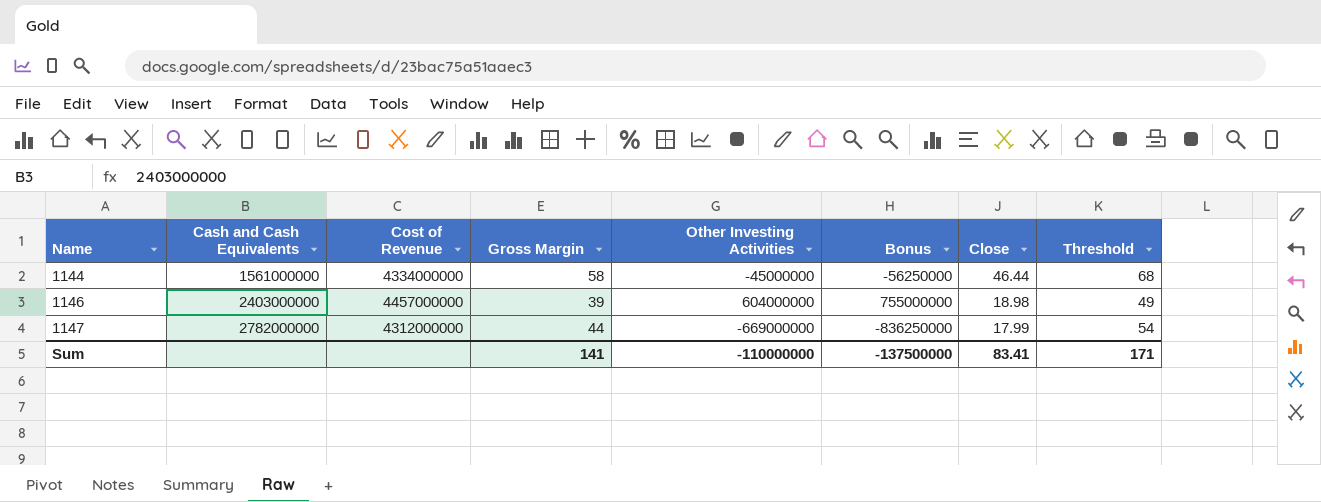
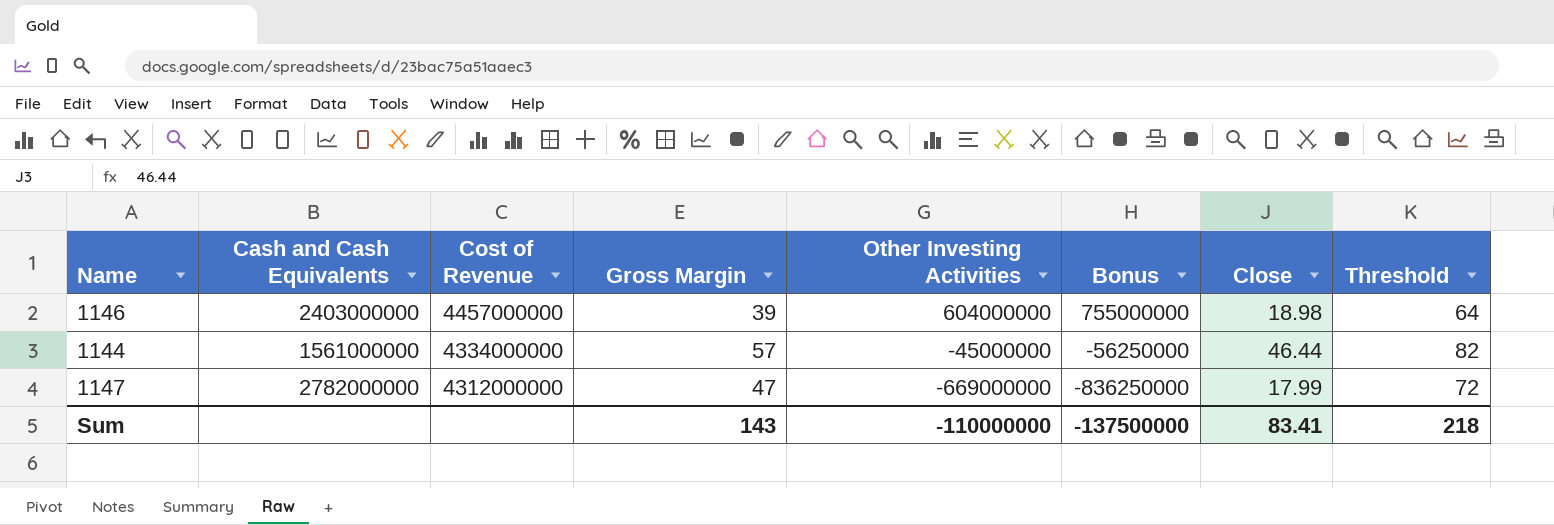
row order: Name ascending -> Cost of Revenue descending
column Threshold | formula: [Gross Margin] + 10 -> [Gross Margin] + 25
1144 | Gross Margin: 58 -> 57
1147 | Gross Margin: 44 -> 47
Sum | Gross Margin: 141 -> 143
Sum | Threshold: 171 -> 218

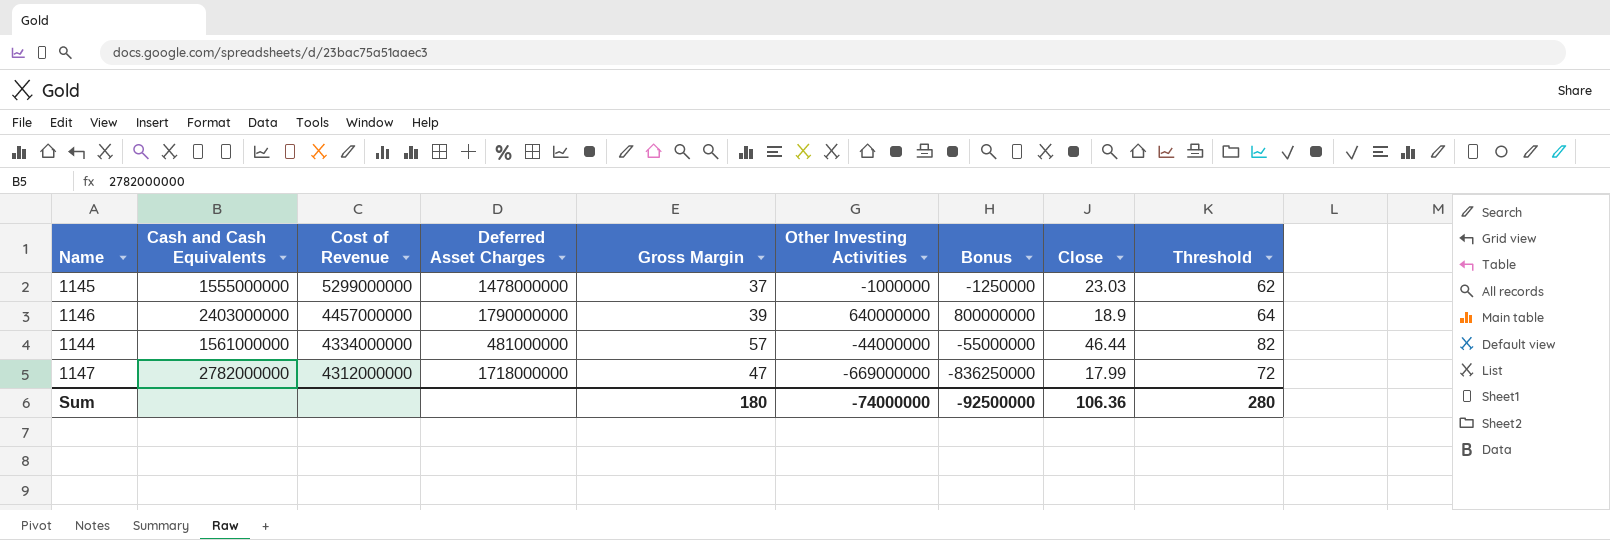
column Deferred Asset Charges | position: none -> 4
row 1145: none -> 1555000000 | 5299000000 | 1478000000 | 37 | -1000000 | -1250000 | 23.03 | 62
1146 | Other Investing Activities: 604000000 -> 640000000
1146 | Bonus: 755000000 -> 800000000
1146 | Close: 18.98 -> 18.9
1144 | Other Investing Activities: -45000000 -> -44000000
1144 | Bonus: -56250000 -> -55000000
Sum | Gross Margin: 143 -> 180
Sum | Other Investing Activities: -110000000 -> -74000000
Sum | Bonus: -137500000 -> -92500000
Sum | Close: 83.41 -> 106.36
Sum | Threshold: 218 -> 280

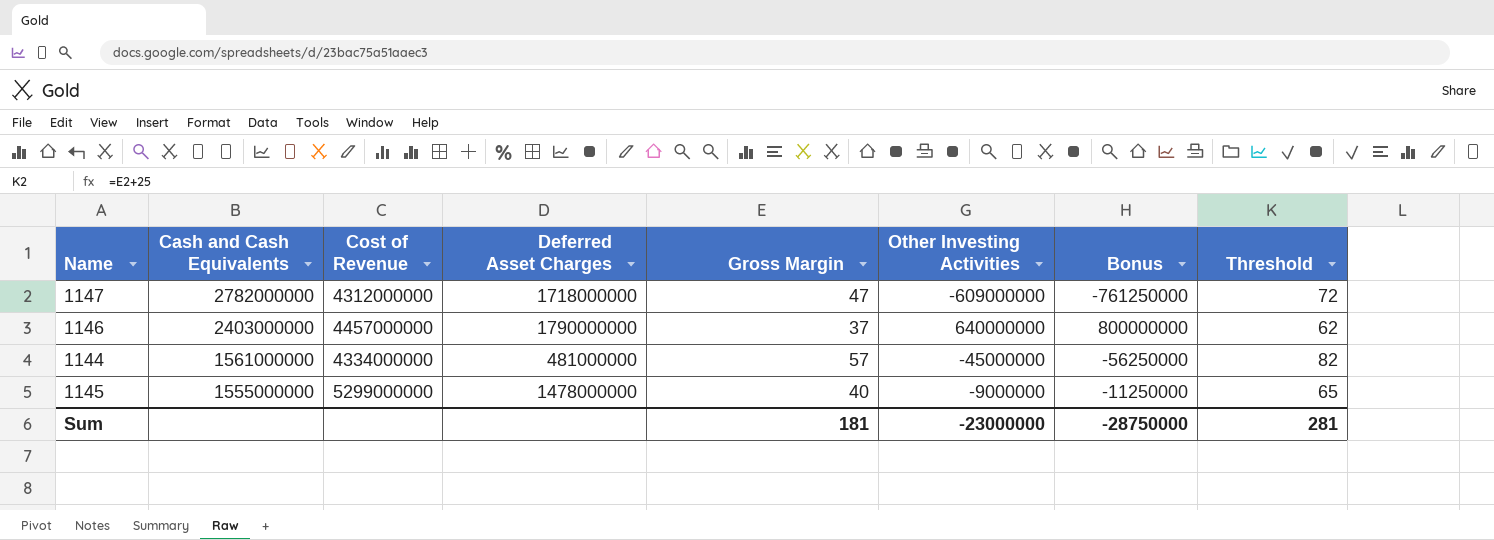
row order: Cost of Revenue descending -> Cash and Cash Equivalents descending
column Close | position: 8 -> none
1147 | Other Investing Activities: -669000000 -> -609000000
1147 | Bonus: -836250000 -> -761250000
1146 | Gross Margin: 39 -> 37
1146 | Threshold: 64 -> 62
1144 | Other Investing Activities: -44000000 -> -45000000
1144 | Bonus: -55000000 -> -56250000
1145 | Gross Margin: 37 -> 40
1145 | Other Investing Activities: -1000000 -> -9000000
1145 | Bonus: -1250000 -> -11250000
1145 | Threshold: 62 -> 65
Sum | Gross Margin: 180 -> 181
Sum | Other Investing Activities: -74000000 -> -23000000
Sum | Bonus: -92500000 -> -28750000
Sum | Threshold: 280 -> 281

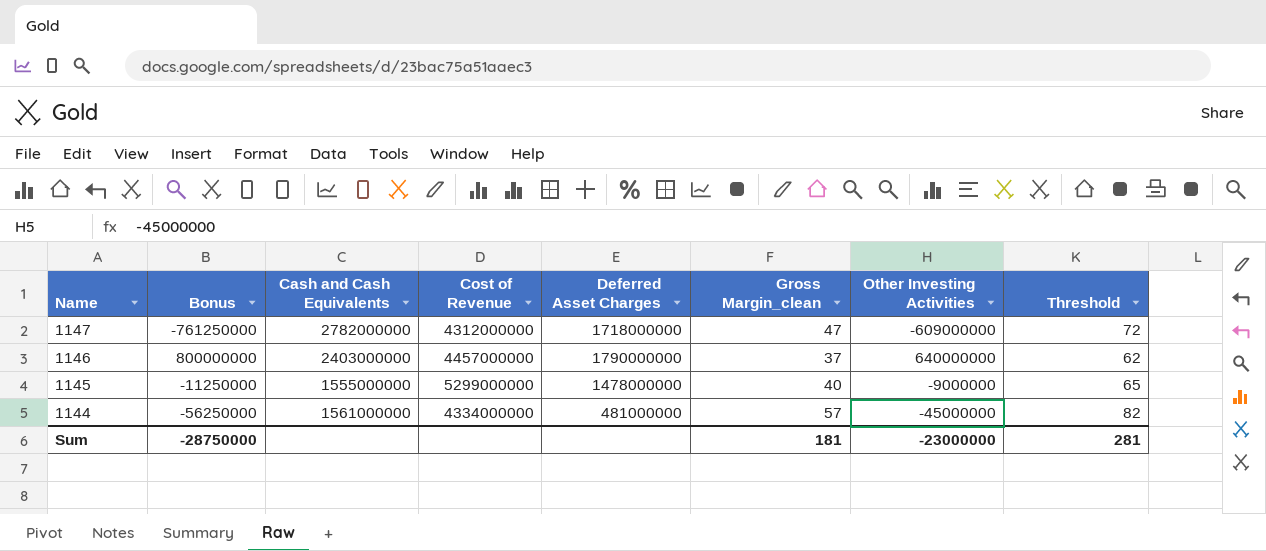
row order: Cash and Cash Equivalents descending -> Name descending
column Bonus | position: 7 -> 2
column name: Gross Margin -> Gross Margin_clean

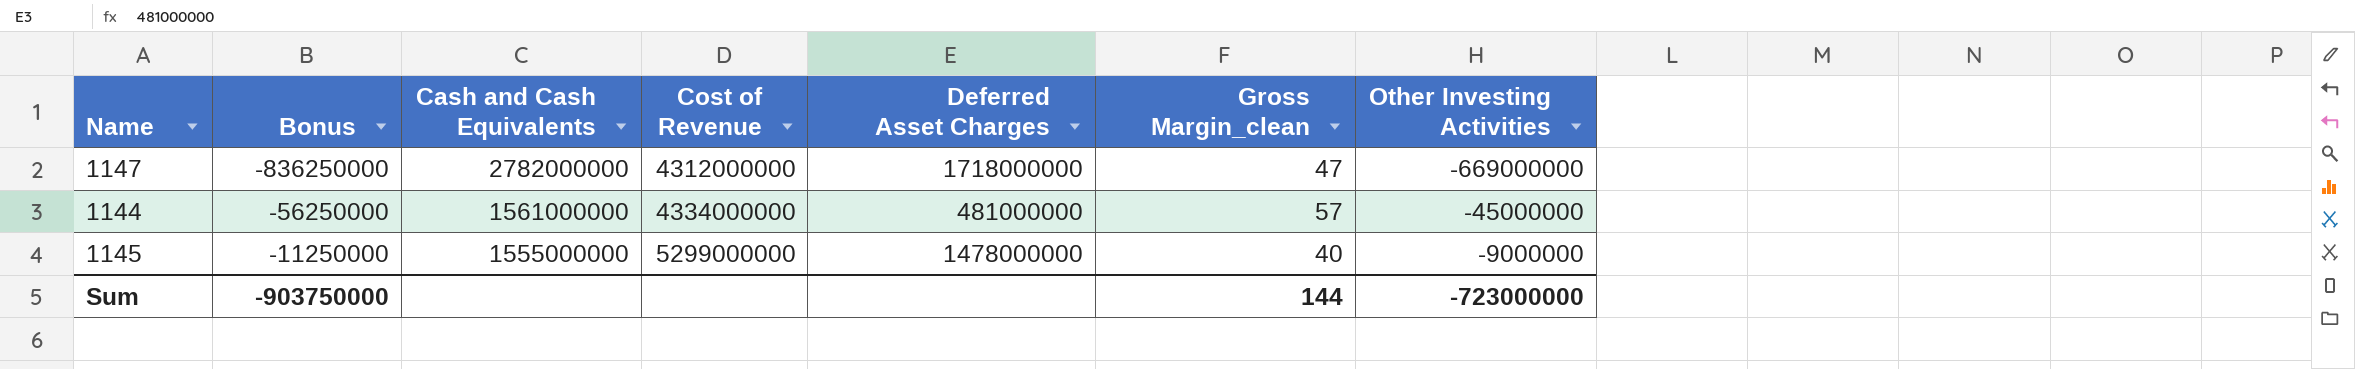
row order: Name descending -> Bonus ascending
column Threshold | formula: [Gross Margin_clean] + 25 -> none
row 1146: 800000000 | 2403000000 | 4457000000 | 1790000000 | 37 | 640000000 | 62 -> none
1147 | Bonus: -761250000 -> -836250000
1147 | Other Investing Activities: -609000000 -> -669000000
Sum | Bonus: -28750000 -> -903750000
Sum | Gross Margin_clean: 181 -> 144
Sum | Other Investing Activities: -23000000 -> -723000000

